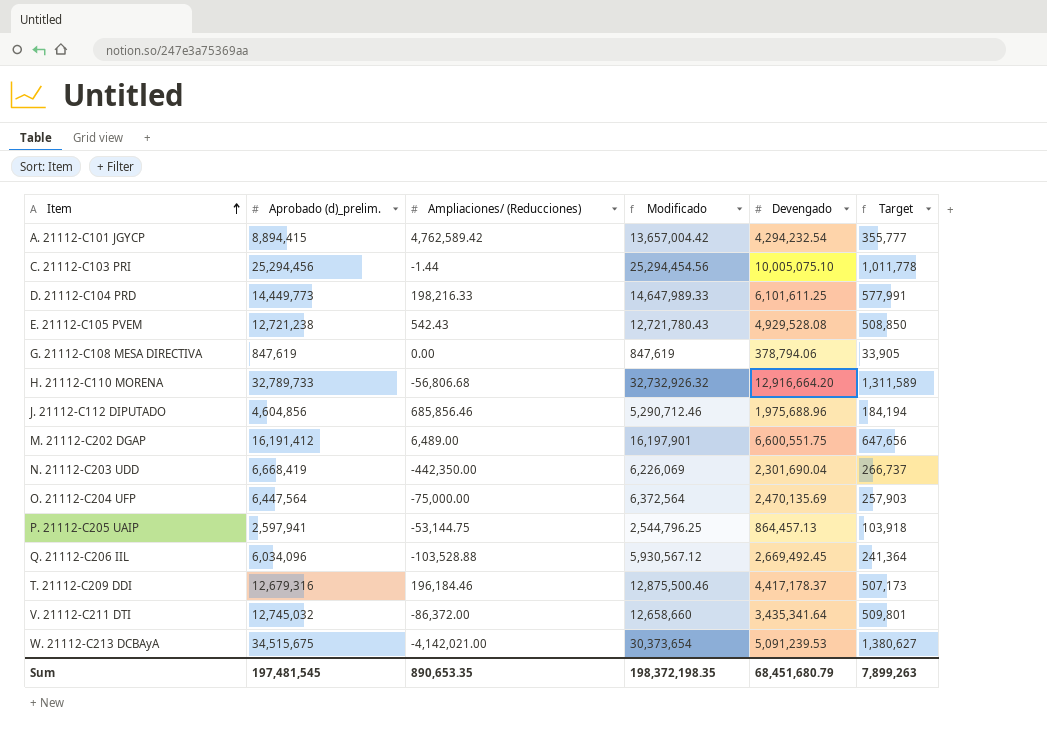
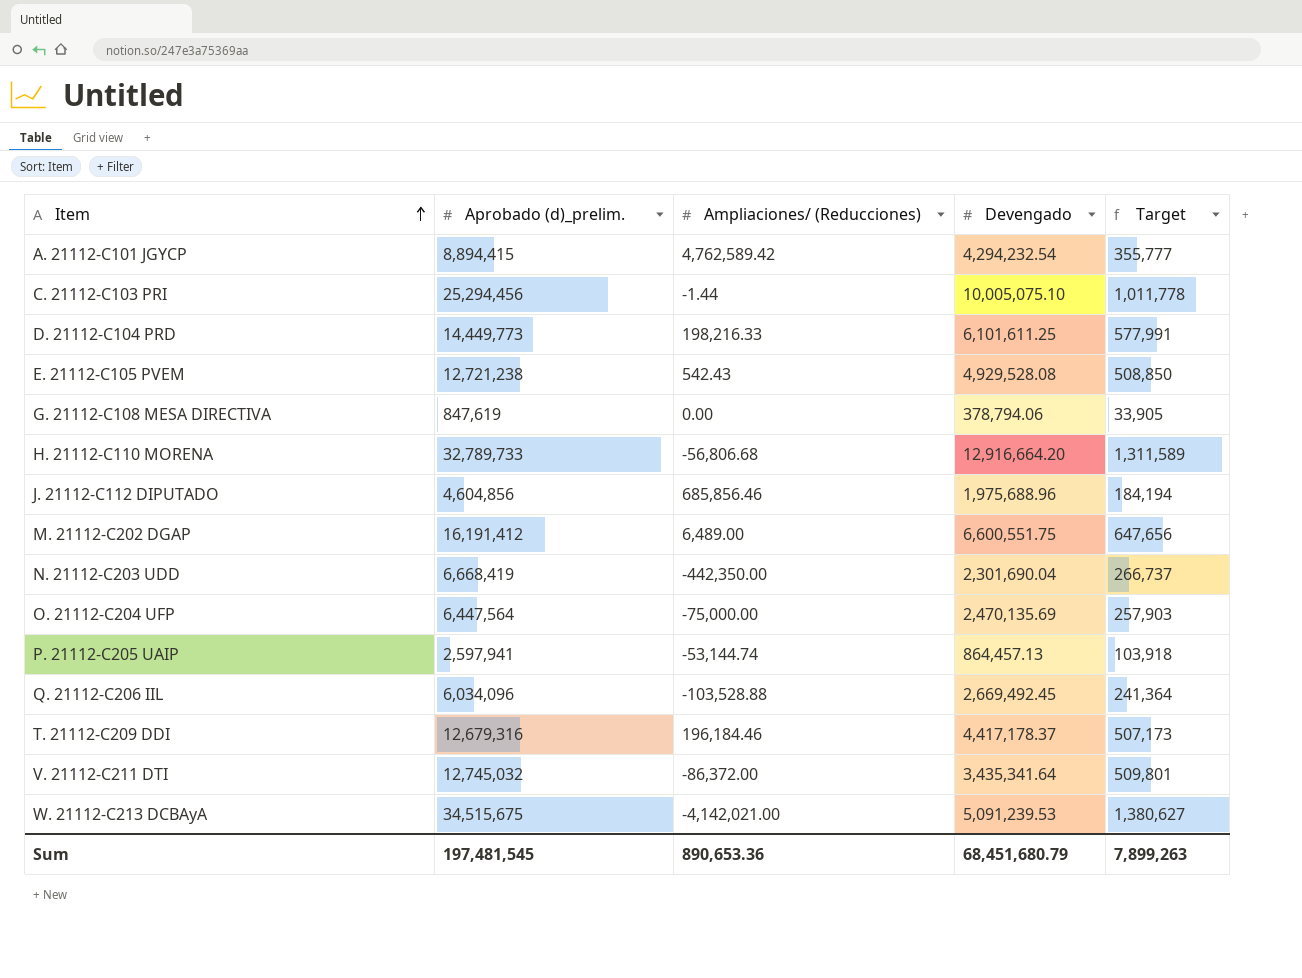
column Modificado | formula: [Aprobado (d)_prelim.] + [Ampliaciones/ (Reducciones)] -> none
P. 21112-C205 UAIP | Ampliaciones/ (Reducciones): -53,144.75 -> -53,144.74
Sum | Ampliaciones/ (Reducciones): 890,653.35 -> 890,653.36

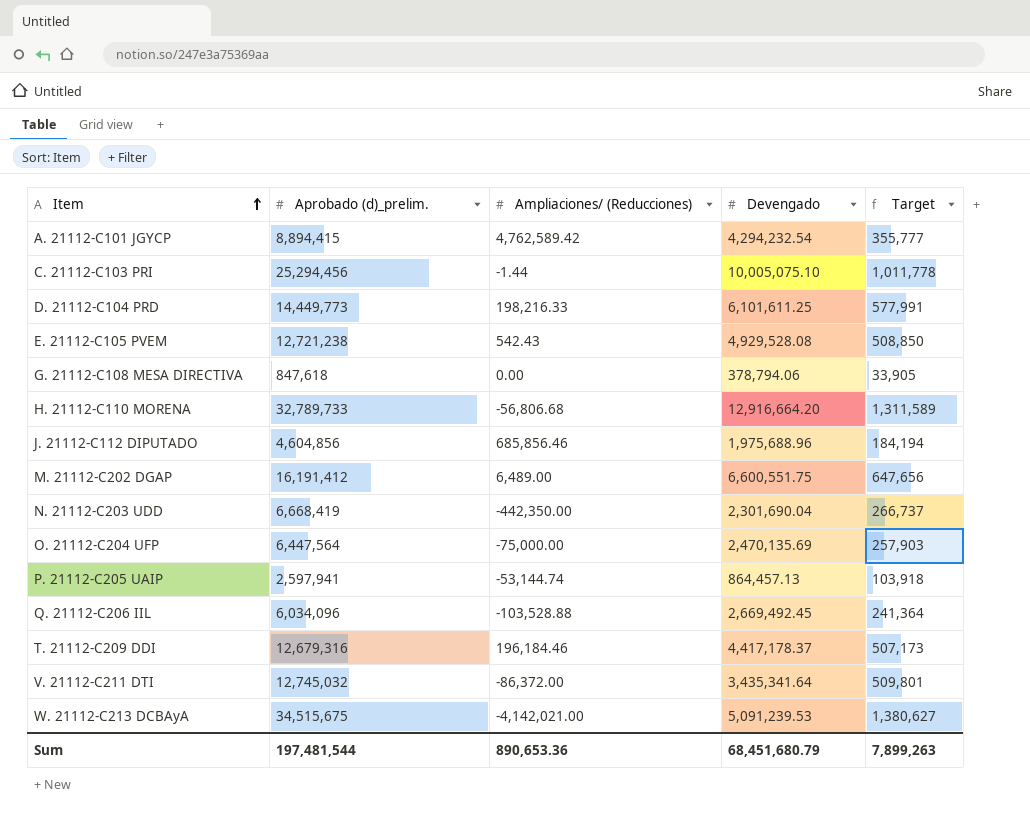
G. 21112-C108 MESA DIRECTIVA | Aprobado (d)_prelim.: 847,619 -> 847,618
Sum | Aprobado (d)_prelim.: 197,481,545 -> 197,481,544

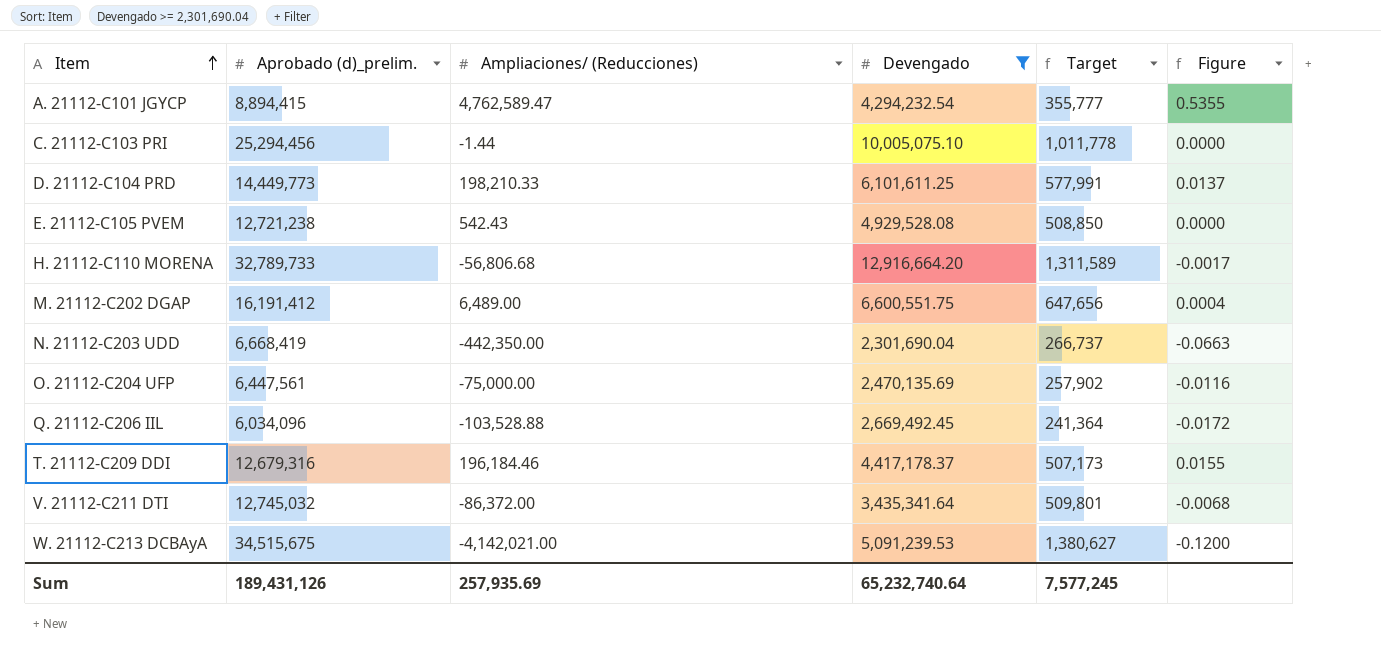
filter: none -> Devengado >= 2,301,690.04
column Figure | formula: none -> [Ampliaciones/ (Reducciones)] / [Aprobado (d)_prelim.]
A. 21112-C101 JGYCP | Ampliaciones/ (Reducciones): 4,762,589.42 -> 4,762,589.47
D. 21112-C104 PRD | Ampliaciones/ (Reducciones): 198,216.33 -> 198,210.33
O. 21112-C204 UFP | Aprobado (d)_prelim.: 6,447,564 -> 6,447,561
O. 21112-C204 UFP | Target: 257,903 -> 257,902
Sum | Aprobado (d)_prelim.: 197,481,544 -> 189,431,126
Sum | Ampliaciones/ (Reducciones): 890,653.36 -> 257,935.69
Sum | Devengado: 68,451,680.79 -> 65,232,740.64
Sum | Target: 7,899,263 -> 7,577,245

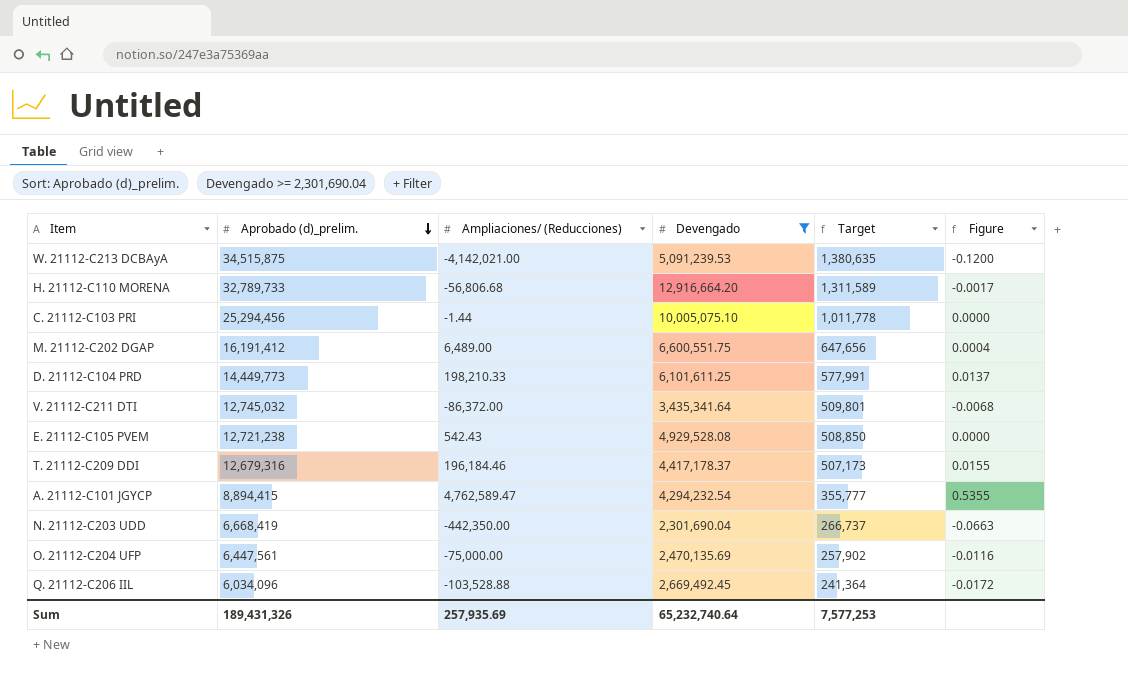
row order: Item ascending -> Aprobado (d)_prelim. descending
W. 21112-C213 DCBAyA | Aprobado (d)_prelim.: 34,515,675 -> 34,515,875
W. 21112-C213 DCBAyA | Target: 1,380,627 -> 1,380,635
Sum | Aprobado (d)_prelim.: 189,431,126 -> 189,431,326
Sum | Target: 7,577,245 -> 7,577,253

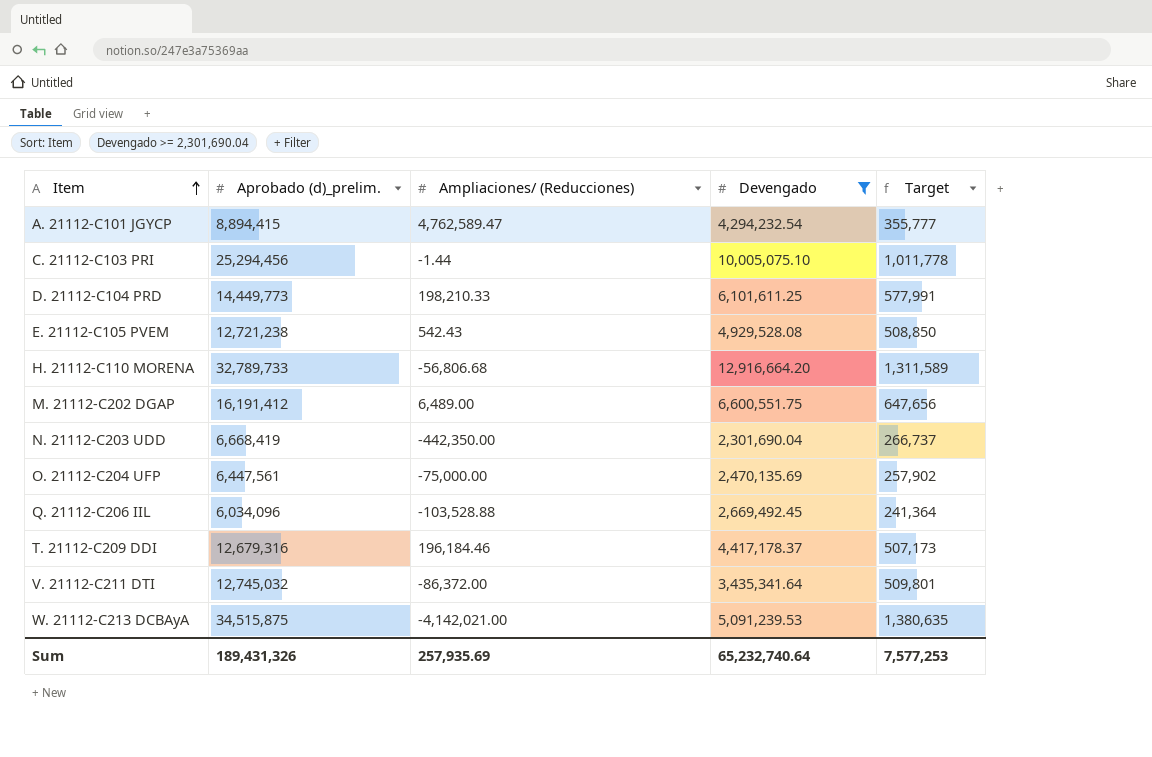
row order: Aprobado (d)_prelim. descending -> Item ascending
column Figure | formula: [Ampliaciones/ (Reducciones)] / [Aprobado (d)_prelim.] -> none

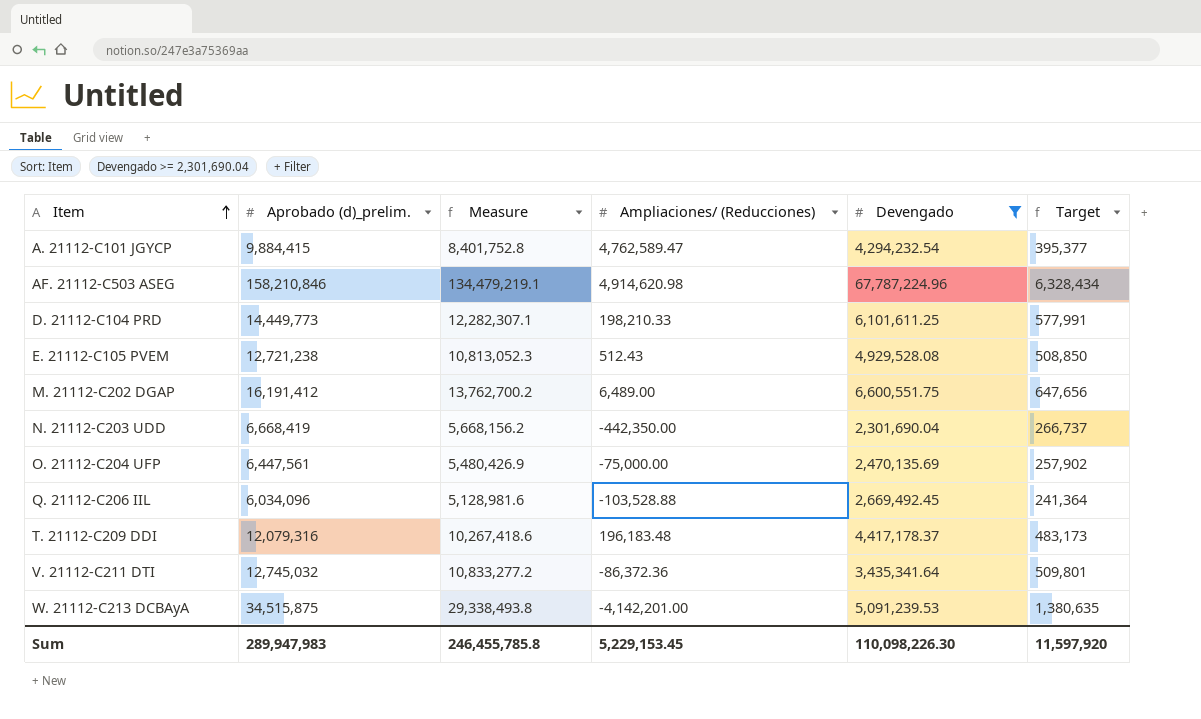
column Measure | formula: none -> [Aprobado (d)_prelim.] * 0.85
row C. 21112-C103 PRI: 25,294,456 | -1.44 | 10,005,075.10 | 1,011,778 -> none
row H. 21112-C110 MORENA: 32,789,733 | -56,806.68 | 12,916,664.20 | 1,311,589 -> none
A. 21112-C101 JGYCP | Aprobado (d)_prelim.: 8,894,415 -> 9,884,415
A. 21112-C101 JGYCP | Target: 355,777 -> 395,377
row AF. 21112-C503 ASEG: none -> 158,210,846 | 134,479,219.1 | 4,914,620.98 | 67,787,224.96 | 6,328,434
E. 21112-C105 PVEM | Ampliaciones/ (Reducciones): 542.43 -> 512.43
T. 21112-C209 DDI | Aprobado (d)_prelim.: 12,679,316 -> 12,079,316
T. 21112-C209 DDI | Ampliaciones/ (Reducciones): 196,184.46 -> 196,183.48
T. 21112-C209 DDI | Target: 507,173 -> 483,173
V. 21112-C211 DTI | Ampliaciones/ (Reducciones): -86,372.00 -> -86,372.36
W. 21112-C213 DCBAyA | Ampliaciones/ (Reducciones): -4,142,021.00 -> -4,142,201.00
Sum | Aprobado (d)_prelim.: 189,431,326 -> 289,947,983
Sum | Ampliaciones/ (Reducciones): 257,935.69 -> 5,229,153.45
Sum | Devengado: 65,232,740.64 -> 110,098,226.30
Sum | Target: 7,577,253 -> 11,597,920

